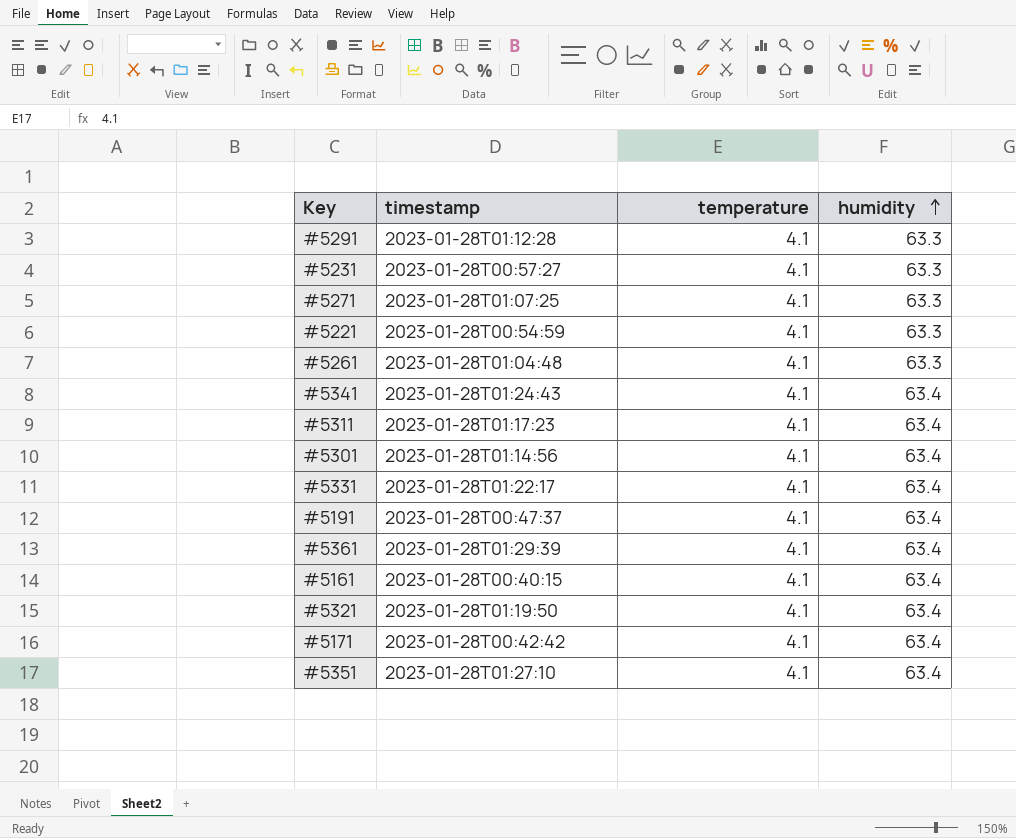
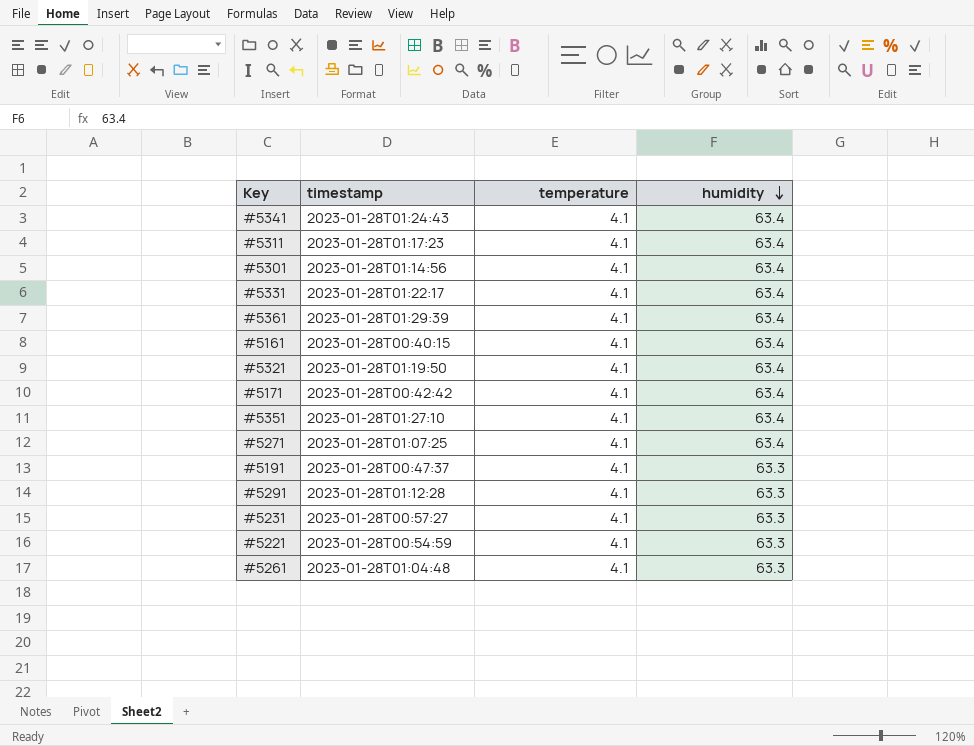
row order: humidity ascending -> humidity descending
#5271 | humidity: 63.3 -> 63.4
#5191 | humidity: 63.4 -> 63.3

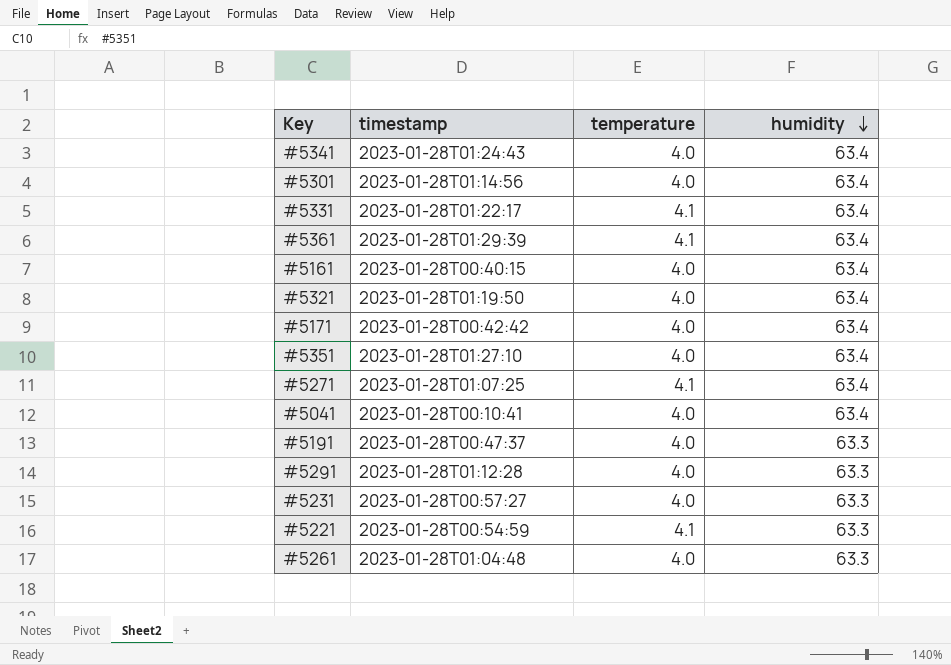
row #5311: 2023-01-28T01:17:23 | 4.1 | 63.4 -> none
#5341 | temperature: 4.1 -> 4.0
#5301 | temperature: 4.1 -> 4.0
#5161 | temperature: 4.1 -> 4.0
#5321 | temperature: 4.1 -> 4.0
#5171 | temperature: 4.1 -> 4.0
#5351 | temperature: 4.1 -> 4.0
row #5041: none -> 2023-01-28T00:10:41 | 4.0 | 63.4
#5191 | temperature: 4.1 -> 4.0
#5291 | temperature: 4.1 -> 4.0
#5231 | temperature: 4.1 -> 4.0
#5261 | temperature: 4.1 -> 4.0

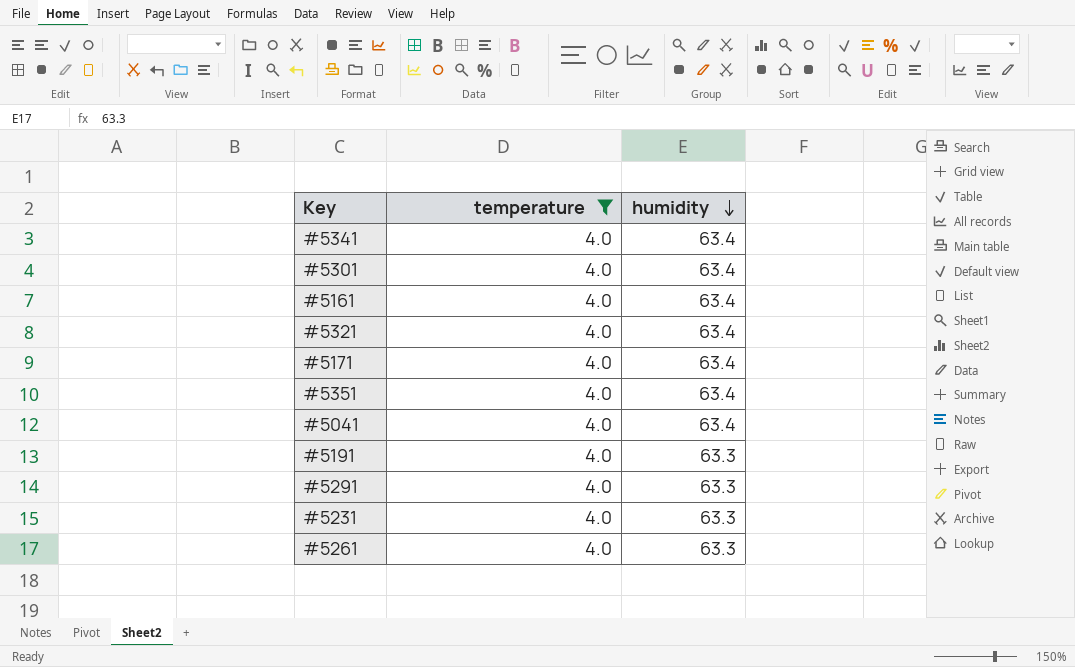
filter: none -> temperature = 4.0
column timestamp | position: 2 -> none

